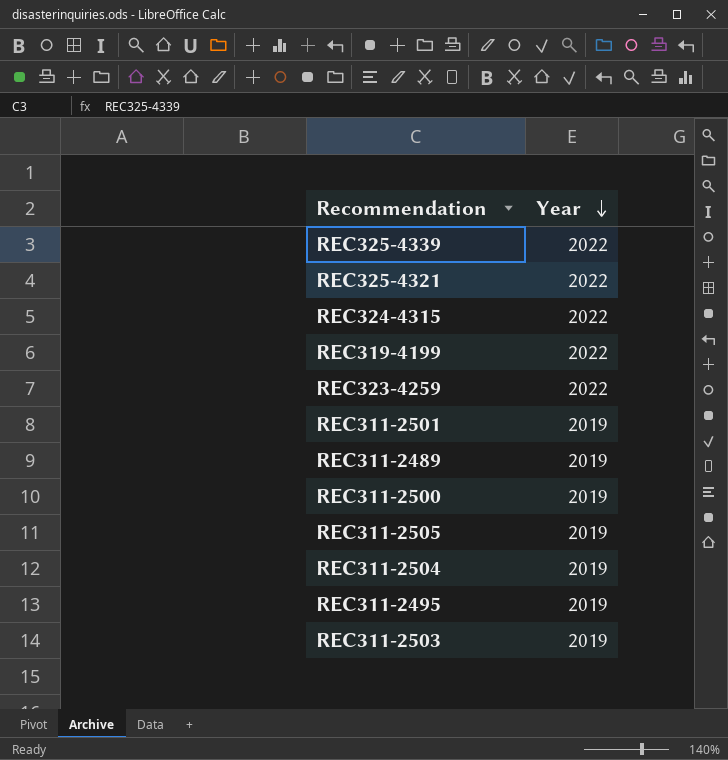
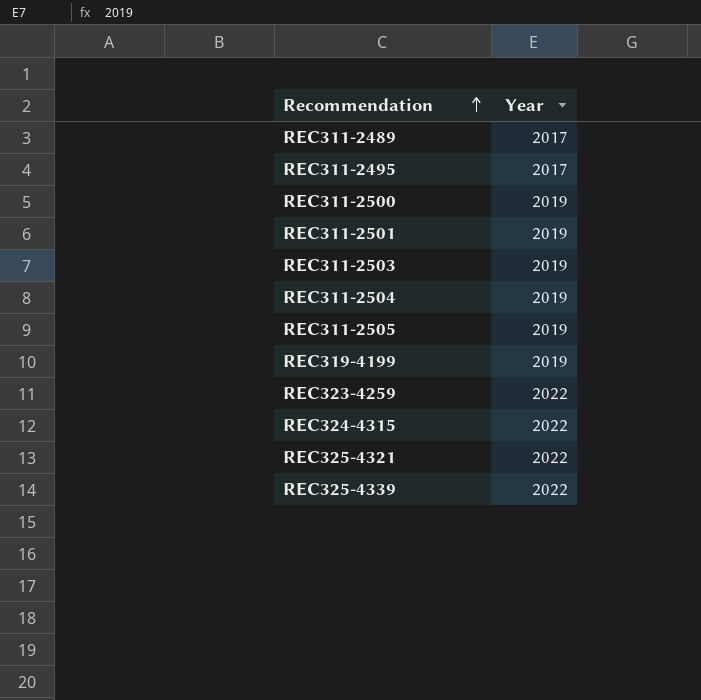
row order: Year descending -> Recommendation ascending
REC311-2489 | Year: 2019 -> 2017
REC311-2495 | Year: 2019 -> 2017
REC319-4199 | Year: 2022 -> 2019

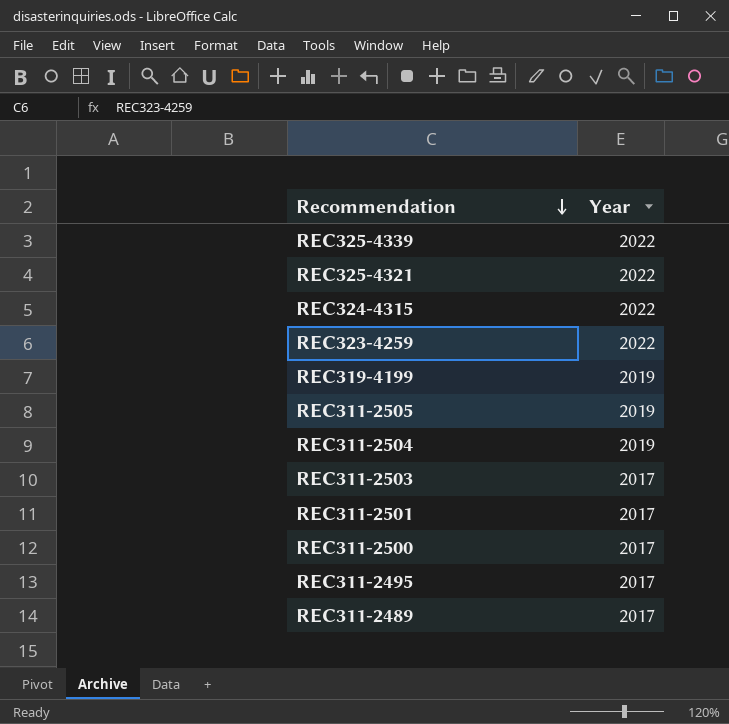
row order: Recommendation ascending -> Recommendation descending
REC311-2503 | Year: 2019 -> 2017
REC311-2501 | Year: 2019 -> 2017
REC311-2500 | Year: 2019 -> 2017

